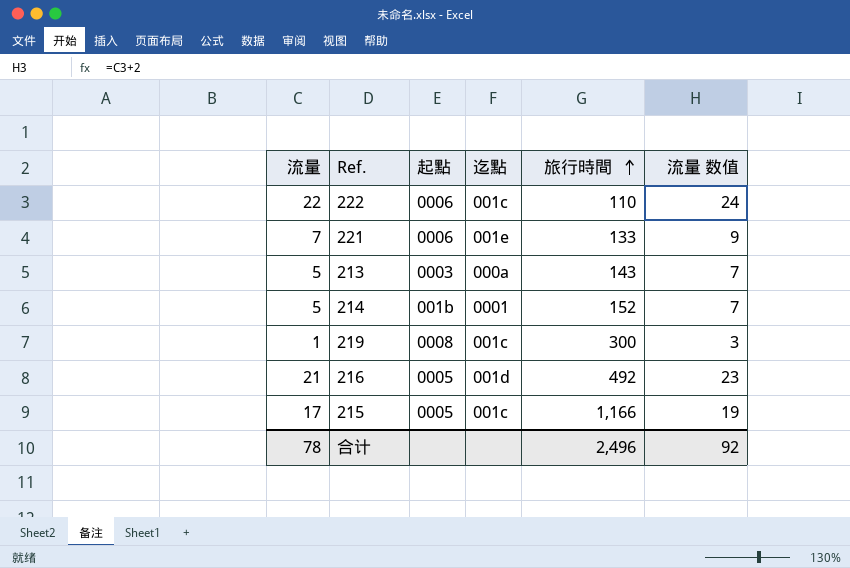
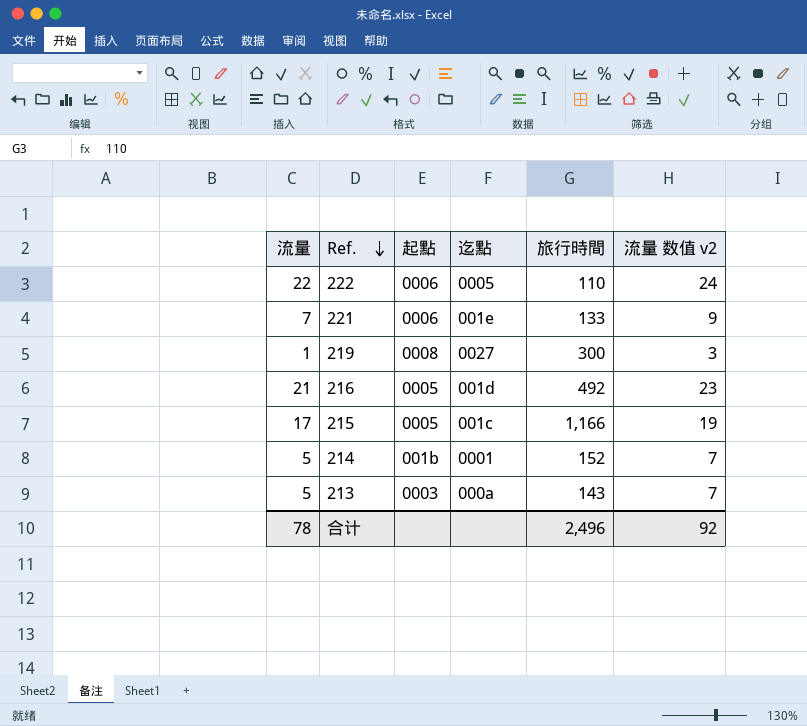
row order: 旅行時間 ascending -> Ref. descending
column name: 流量 数值 -> 流量 数值 v2
222 | 迄點: 001c -> 0005
219 | 迄點: 001c -> 0027

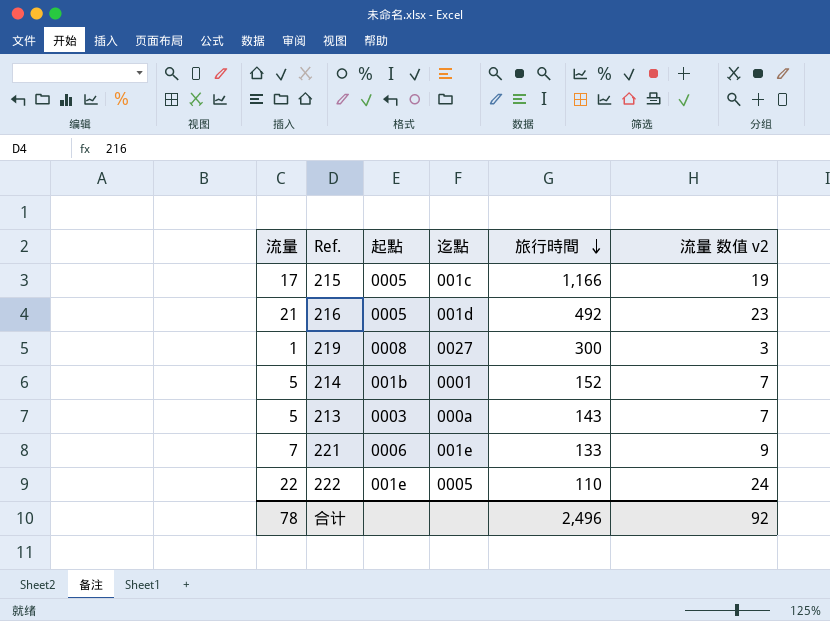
row order: Ref. descending -> 旅行時間 descending
222 | 起點: 0006 -> 001e

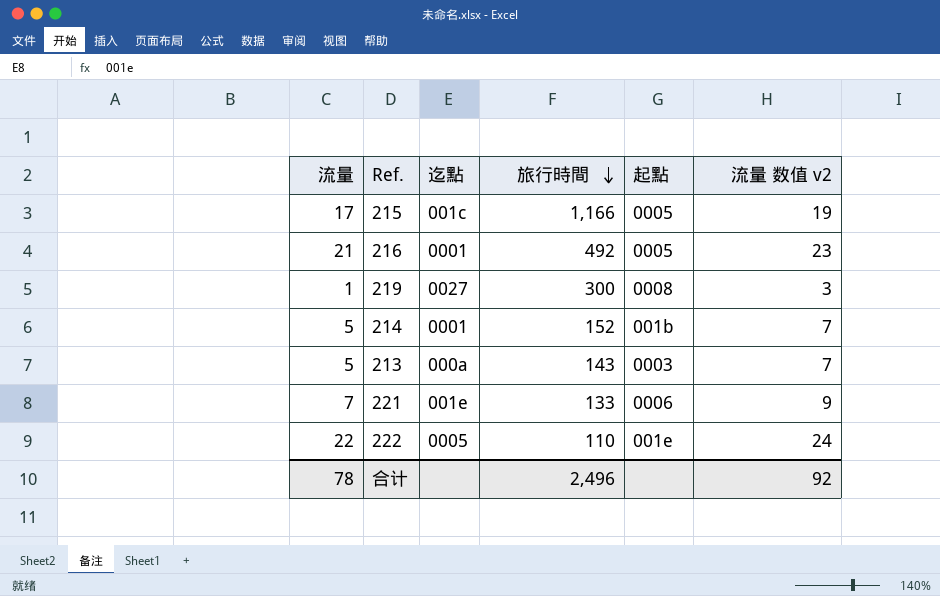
column 起點 | position: 3 -> 5
216 | 迄點: 001d -> 0001

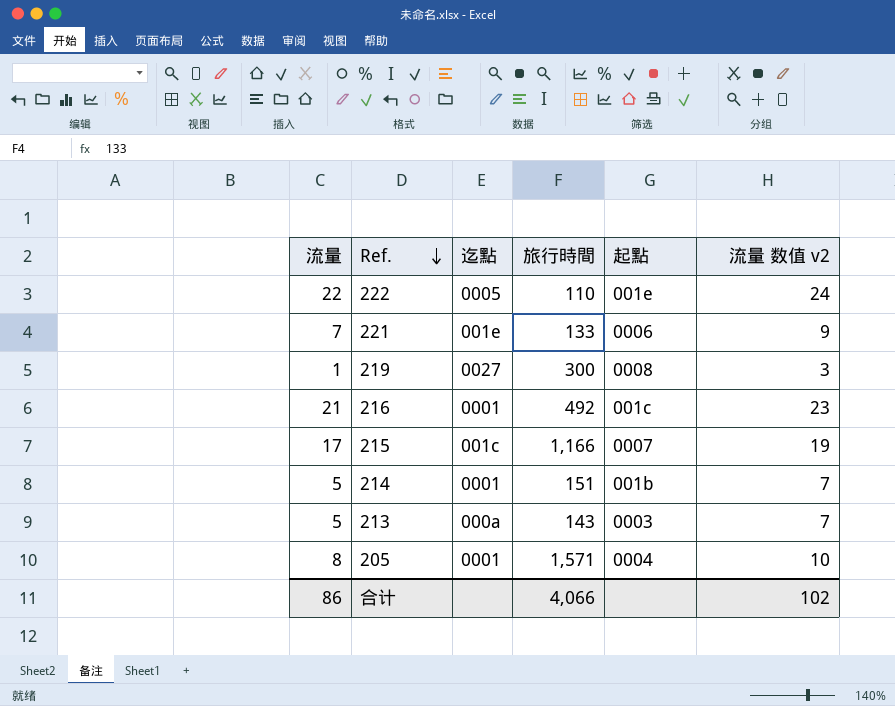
row order: 旅行時間 descending -> Ref. descending
216 | 起點: 0005 -> 001c
215 | 起點: 0005 -> 0007
214 | 旅行時間: 152 -> 151
row 205: none -> 8 | 0001 | 1,571 | 0004 | 10
合计 | 流量: 78 -> 86
合计 | 旅行時間: 2,496 -> 4,066
合计 | 流量 数值 v2: 92 -> 102

